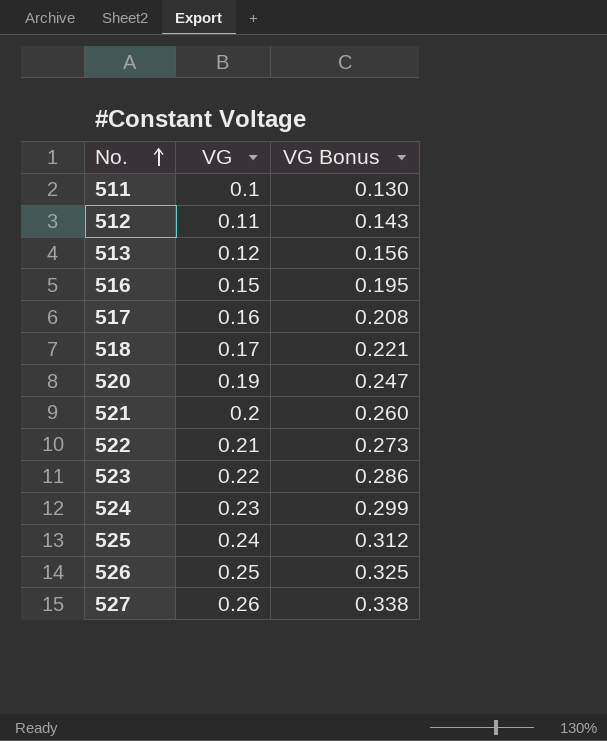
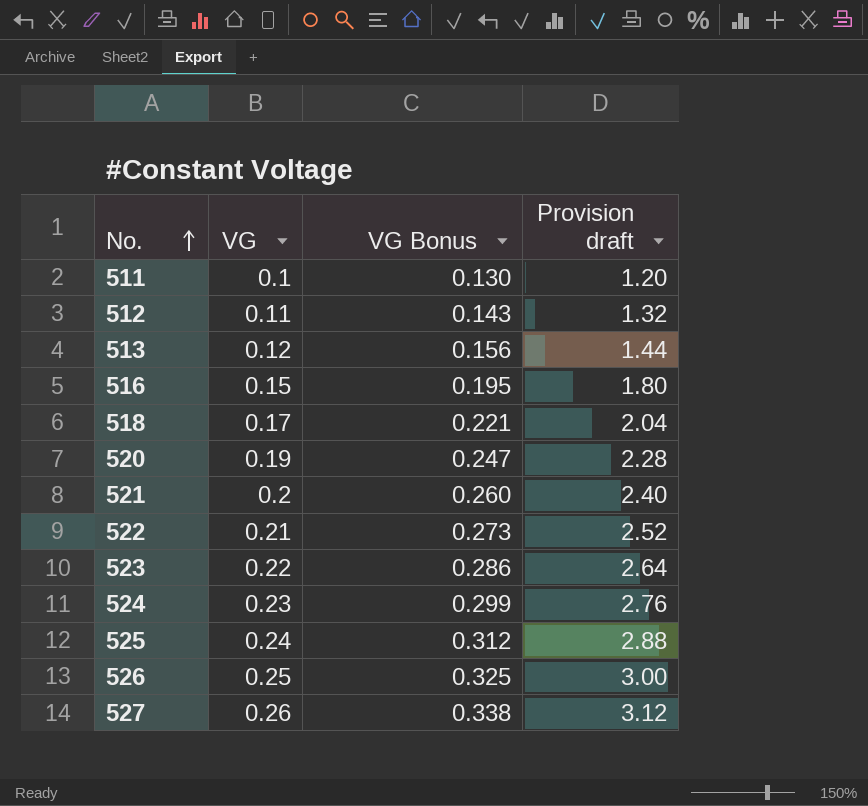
column Provision draft | formula: none -> [VG] * 12
row 517: 0.16 | 0.208 -> none

